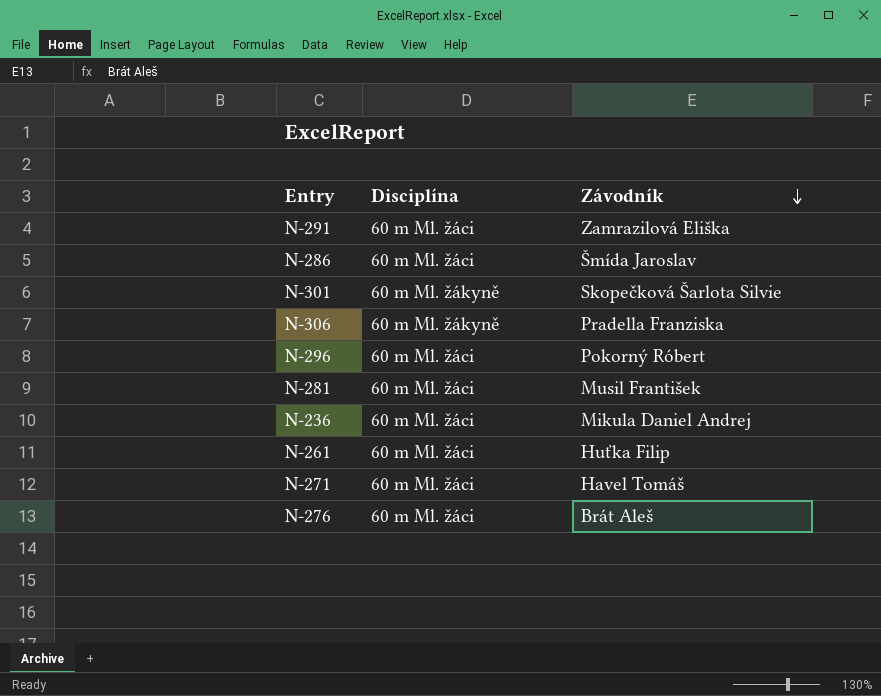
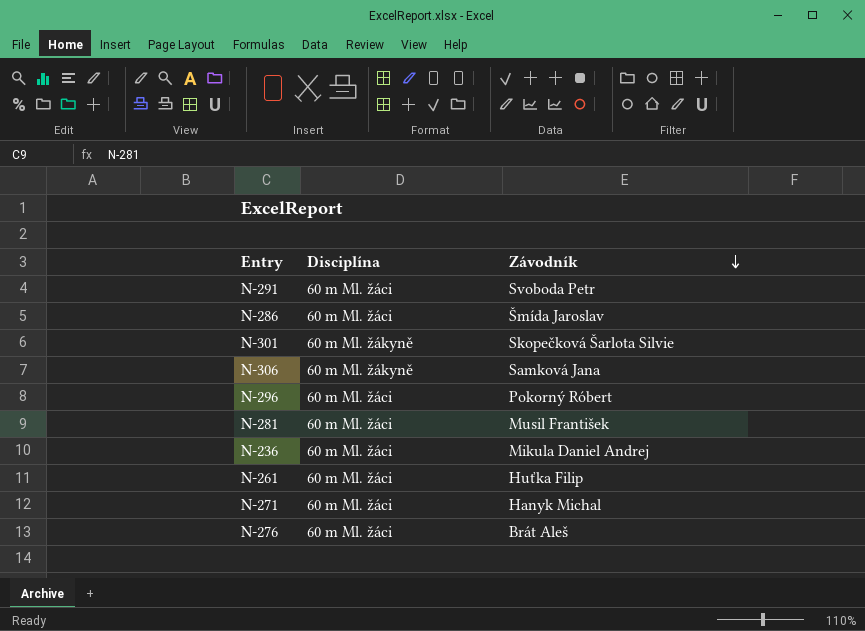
N-291 | Závodník: Zamrazilová Eliška -> Svoboda Petr
N-306 | Závodník: Pradella Franziska -> Samková Jana
N-271 | Závodník: Havel Tomáš -> Hanyk Michal

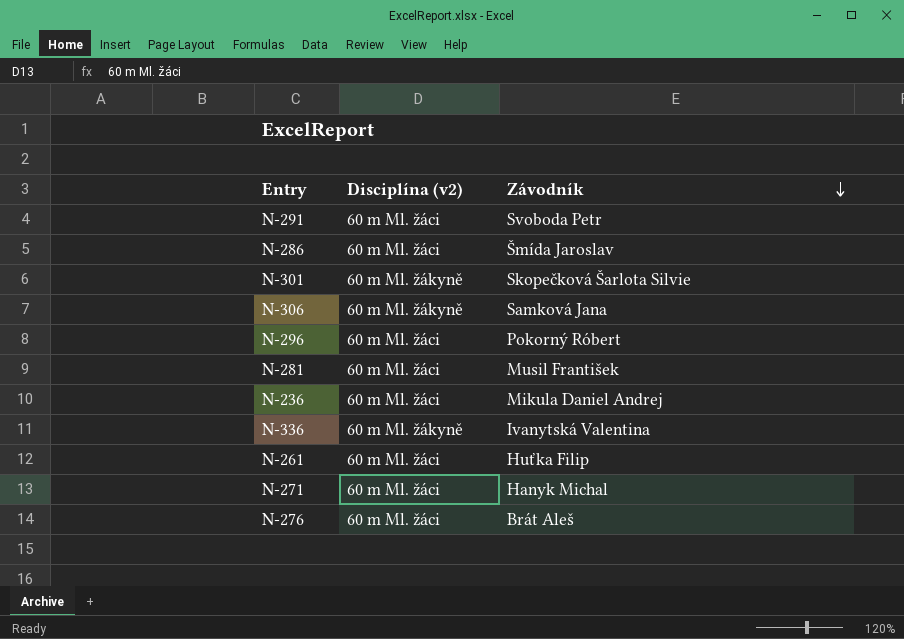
column name: Disciplína -> Disciplína (v2)
row N-336: none -> 60 m Ml. žákyně | Ivanytská Valentina

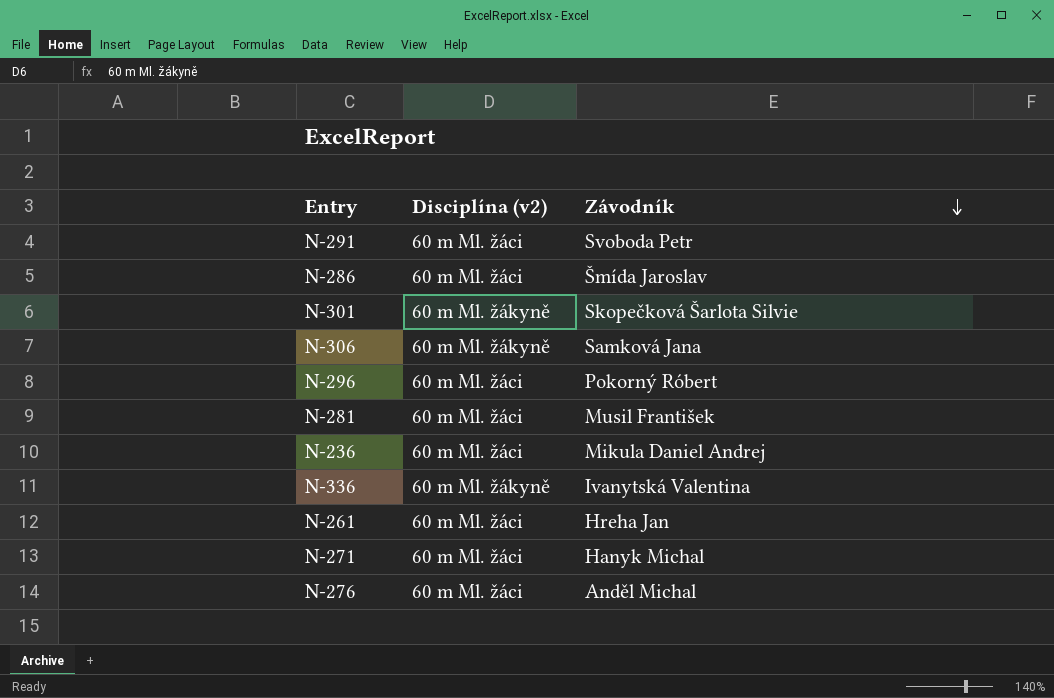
N-261 | Závodník: Huťka Filip -> Hreha Jan
N-276 | Závodník: Brát Aleš -> Anděl Michal

